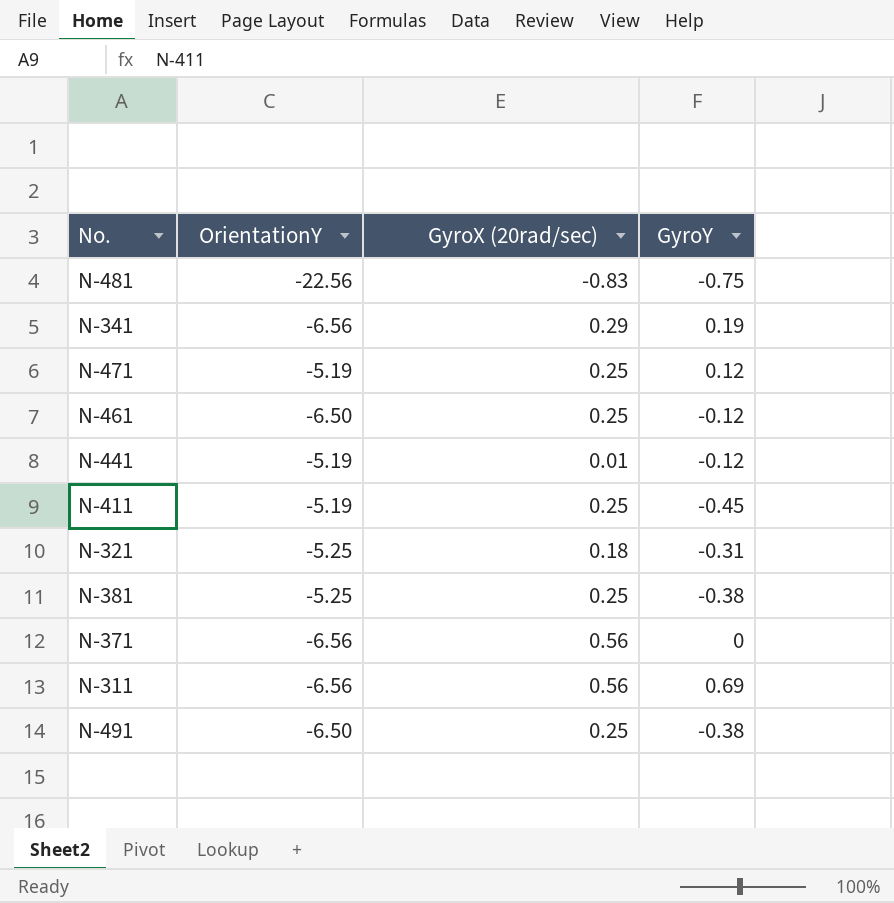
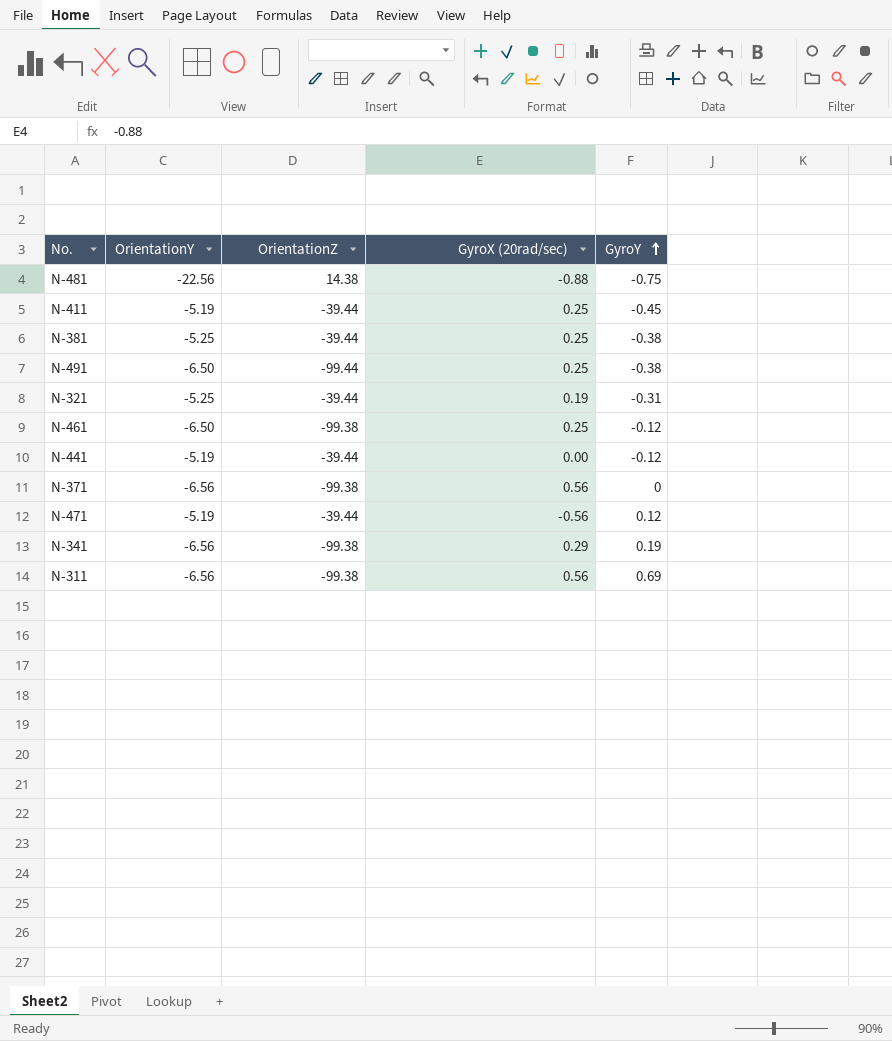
row order: none -> GyroY ascending
column OrientationZ | position: none -> 3
N-481 | GyroX (20rad/sec): -0.83 -> -0.88
N-321 | GyroX (20rad/sec): 0.18 -> 0.19
N-441 | GyroX (20rad/sec): 0.01 -> 0.00
N-471 | GyroX (20rad/sec): 0.25 -> -0.56

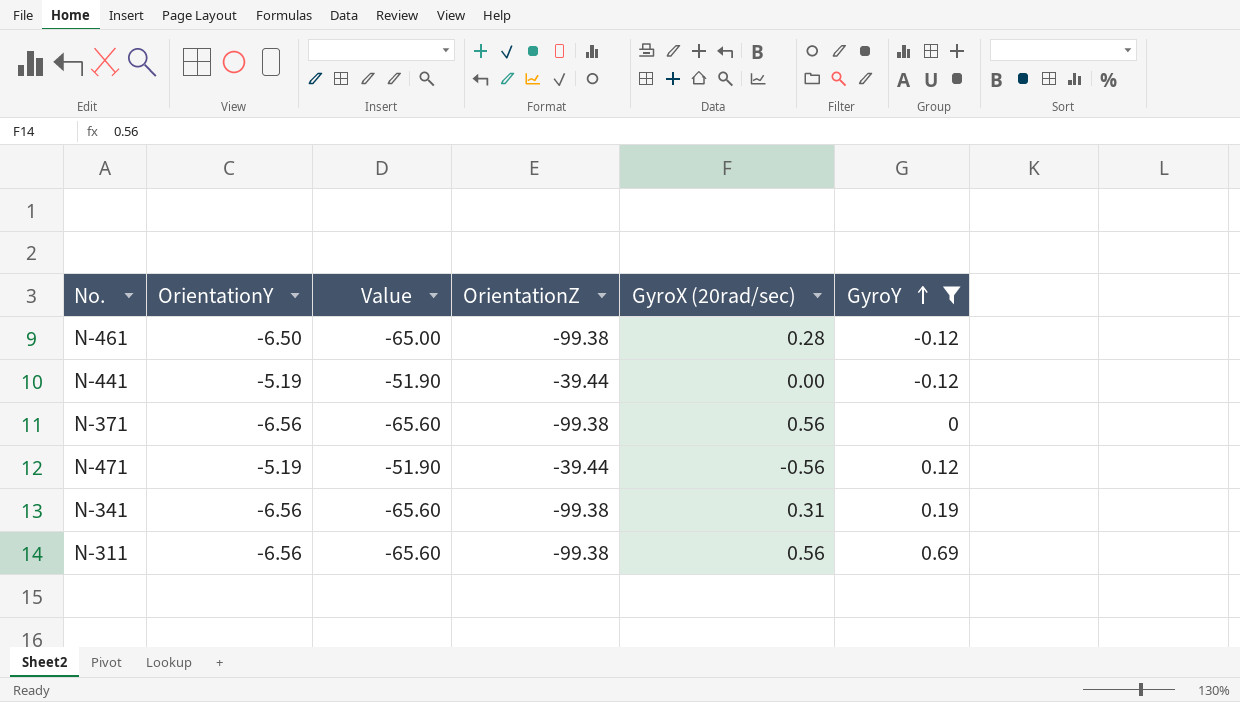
filter: none -> GyroY >= -0.12
column Value | formula: none -> [OrientationY] * 10
N-461 | GyroX (20rad/sec): 0.25 -> 0.28
N-341 | GyroX (20rad/sec): 0.29 -> 0.31

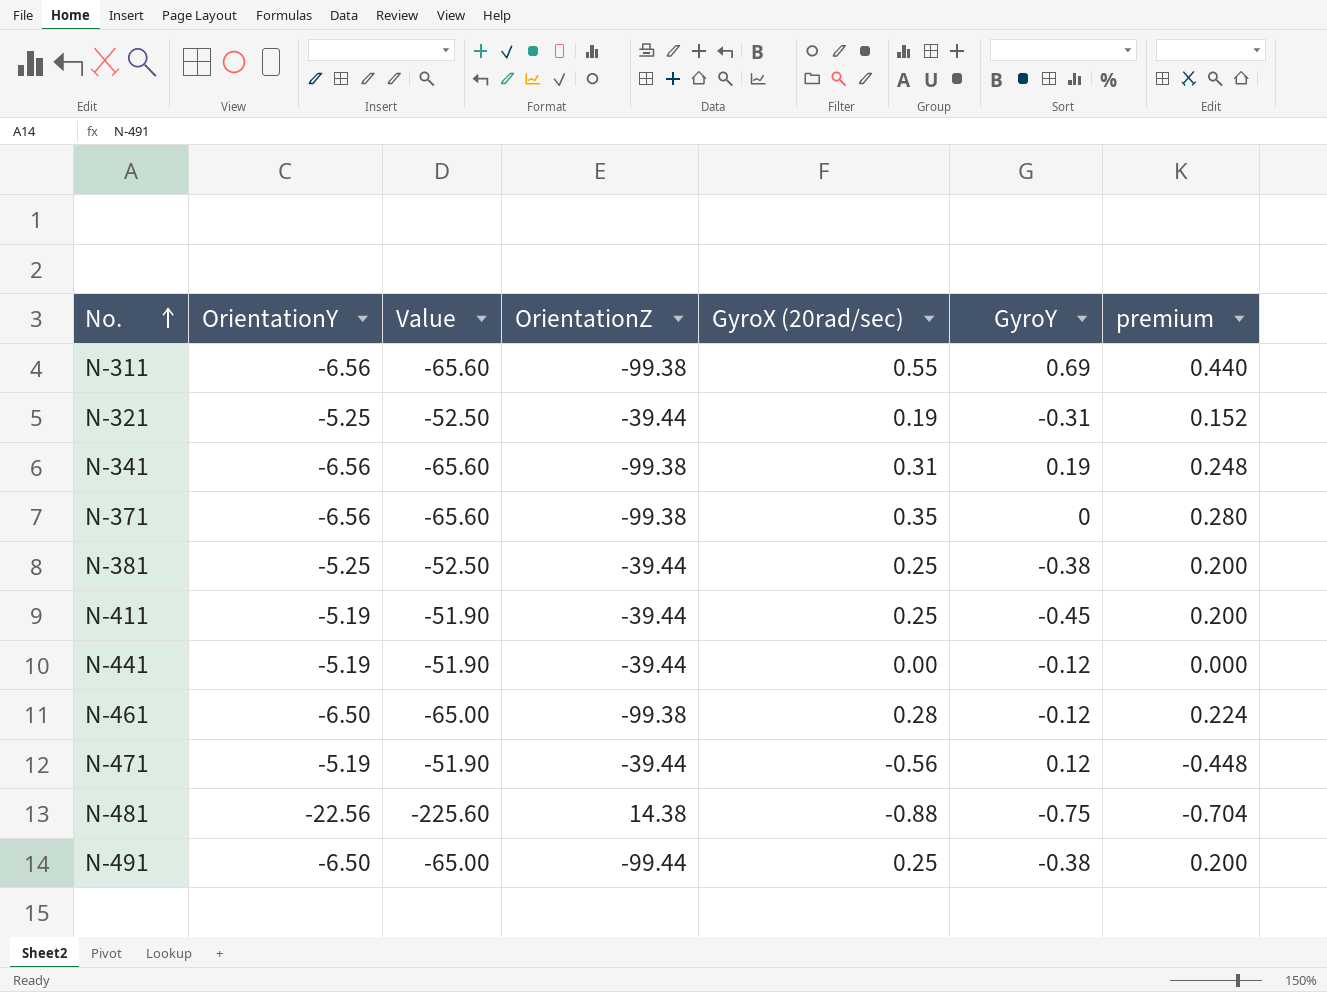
filter: GyroY >= -0.12 -> none
row order: GyroY ascending -> No. ascending
column premium | formula: none -> [GyroX (20rad/sec)] * 0.8
N-311 | GyroX (20rad/sec): 0.56 -> 0.55
N-371 | GyroX (20rad/sec): 0.56 -> 0.35

